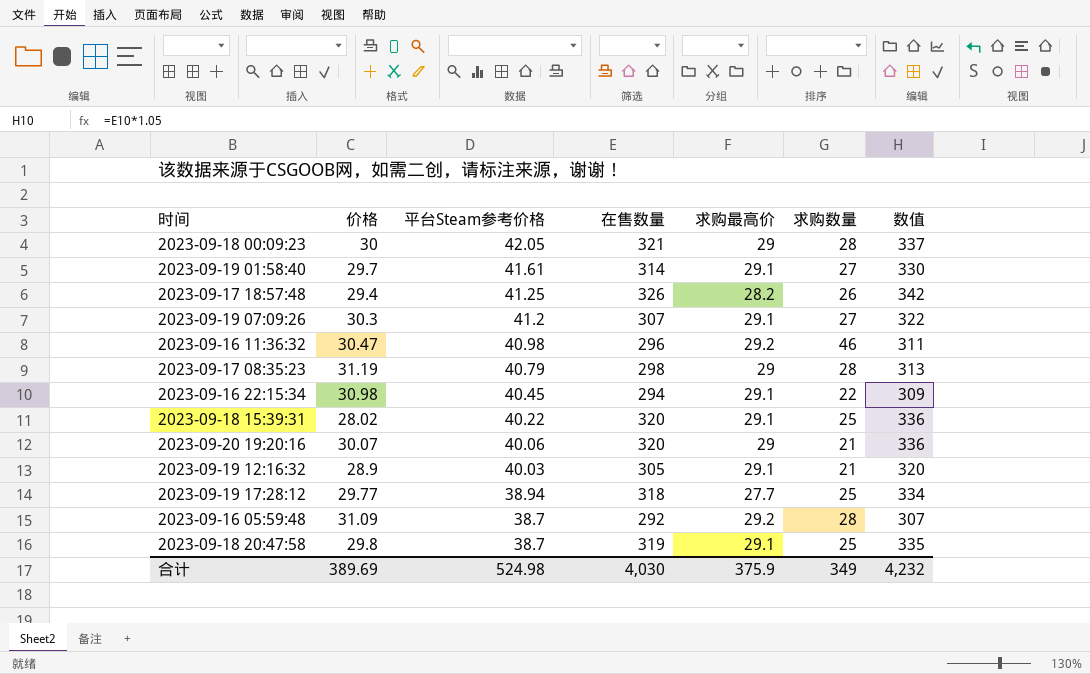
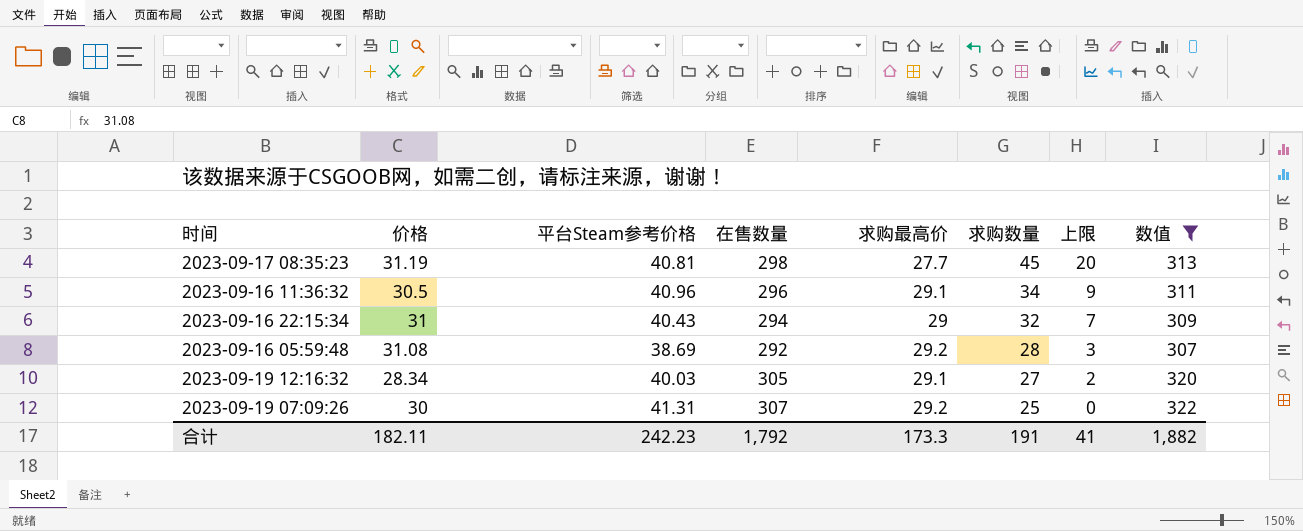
filter: none -> 数值 <= 322
row order: 平台Steam参考价格 descending -> 求购数量 descending
column 上限 | formula: none -> [求购数量] - 25
2023-09-17 08:35:23 | 平台Steam参考价格: 40.79 -> 40.81
2023-09-17 08:35:23 | 求购最高价: 29 -> 27.7
2023-09-17 08:35:23 | 求购数量: 28 -> 45
2023-09-16 11:36:32 | 价格: 30.47 -> 30.5
2023-09-16 11:36:32 | 平台Steam参考价格: 40.98 -> 40.96
2023-09-16 11:36:32 | 求购最高价: 29.2 -> 29.1
2023-09-16 11:36:32 | 求购数量: 46 -> 34
2023-09-16 22:15:34 | 价格: 30.98 -> 31
2023-09-16 22:15:34 | 平台Steam参考价格: 40.45 -> 40.43
2023-09-16 22:15:34 | 求购最高价: 29.1 -> 29
2023-09-16 22:15:34 | 求购数量: 22 -> 32
2023-09-16 05:59:48 | 价格: 31.09 -> 31.08
2023-09-16 05:59:48 | 平台Steam参考价格: 38.7 -> 38.69
2023-09-19 12:16:32 | 价格: 28.9 -> 28.34
2023-09-19 12:16:32 | 求购数量: 21 -> 27
2023-09-19 07:09:26 | 价格: 30.3 -> 30
2023-09-19 07:09:26 | 平台Steam参考价格: 41.2 -> 41.31
2023-09-19 07:09:26 | 求购最高价: 29.1 -> 29.2
2023-09-19 07:09:26 | 求购数量: 27 -> 25
合计 | 价格: 389.69 -> 182.11
合计 | 平台Steam参考价格: 524.98 -> 242.23
合计 | 在售数量: 4,030 -> 1,792
合计 | 求购最高价: 375.9 -> 173.3
合计 | 求购数量: 349 -> 191
合计 | 数值: 4,232 -> 1,882

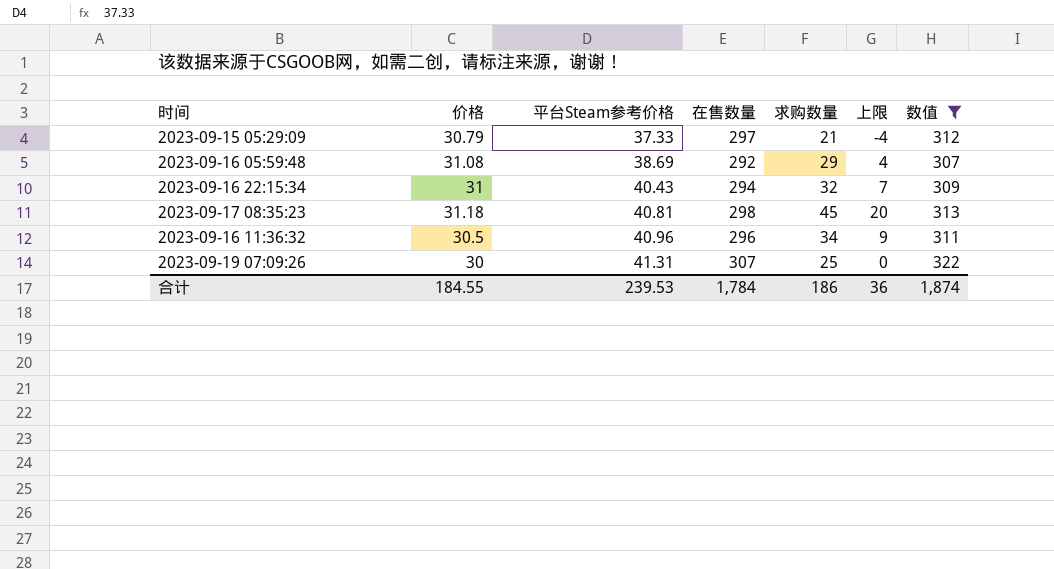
row order: 求购数量 descending -> 平台Steam参考价格 ascending
column 求购最高价 | position: 5 -> none
row 2023-09-19 12:16:32: 28.34 | 40.03 | 305 | 29.1 | 27 | 2 | 320 -> none
row 2023-09-15 05:29:09: none -> 30.79 | 37.33 | 297 | 21 | -4 | 312
2023-09-16 05:59:48 | 求购数量: 28 -> 29
2023-09-16 05:59:48 | 上限: 3 -> 4
2023-09-17 08:35:23 | 价格: 31.19 -> 31.18
合计 | 价格: 182.11 -> 184.55
合计 | 平台Steam参考价格: 242.23 -> 239.53
合计 | 在售数量: 1,792 -> 1,784
合计 | 求购数量: 191 -> 186
合计 | 上限: 41 -> 36
合计 | 数值: 1,882 -> 1,874

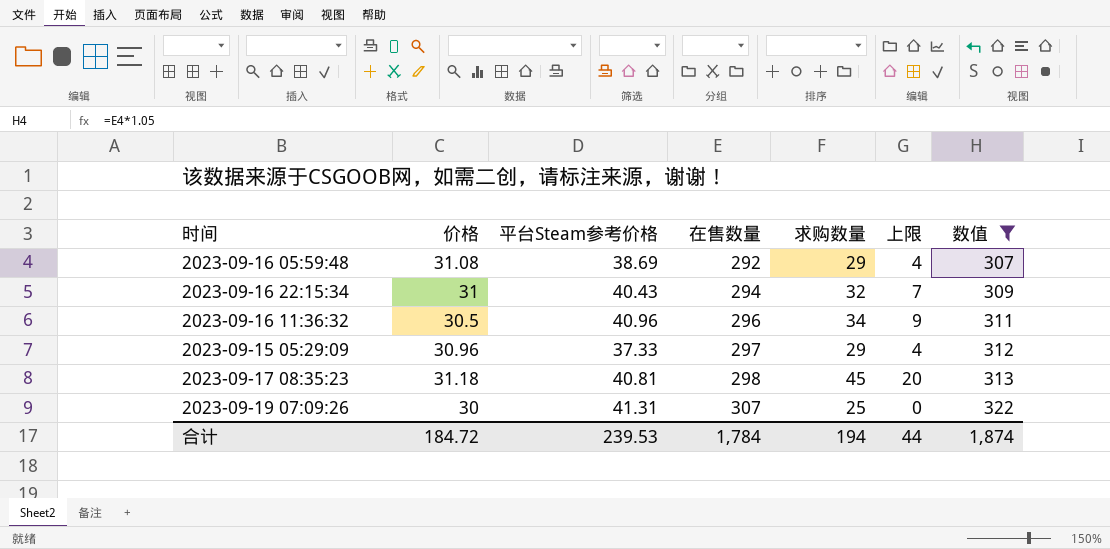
row order: 平台Steam参考价格 ascending -> 在售数量 ascending
2023-09-15 05:29:09 | 价格: 30.79 -> 30.96
2023-09-15 05:29:09 | 求购数量: 21 -> 29
2023-09-15 05:29:09 | 上限: -4 -> 4
合计 | 价格: 184.55 -> 184.72
合计 | 求购数量: 186 -> 194
合计 | 上限: 36 -> 44

